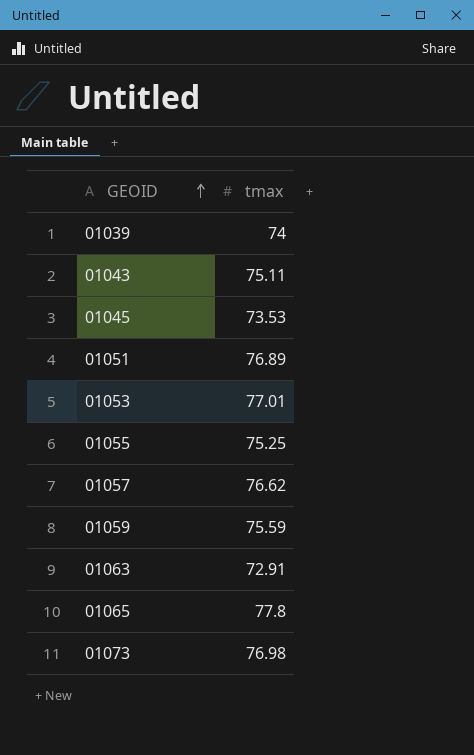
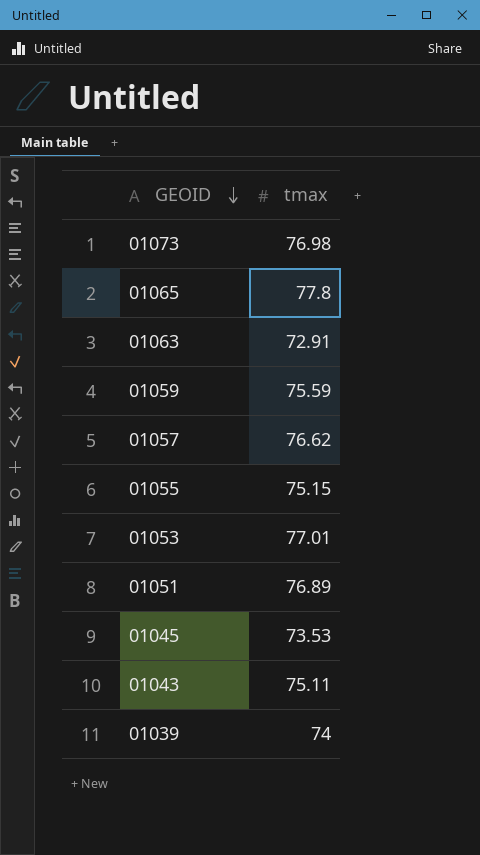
row order: GEOID ascending -> GEOID descending
01055 | tmax: 75.25 -> 75.15

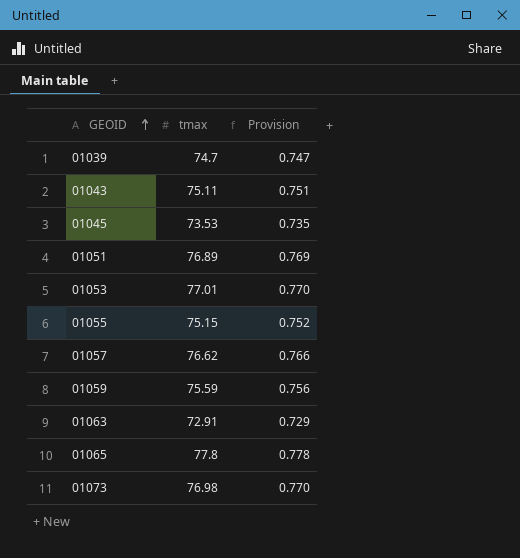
row order: GEOID descending -> GEOID ascending
column Provision | formula: none -> [tmax] * 0.01
01039 | tmax: 74 -> 74.7

